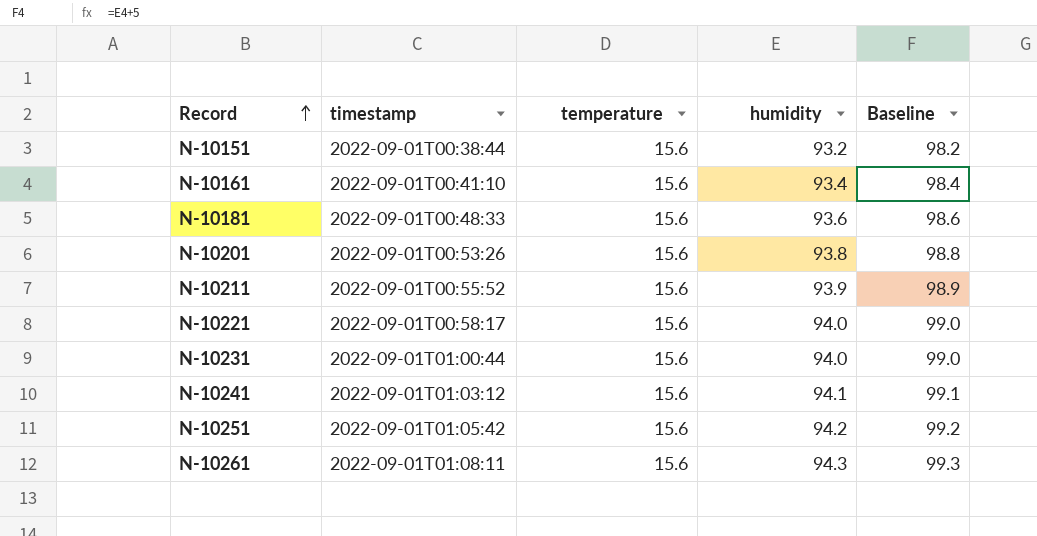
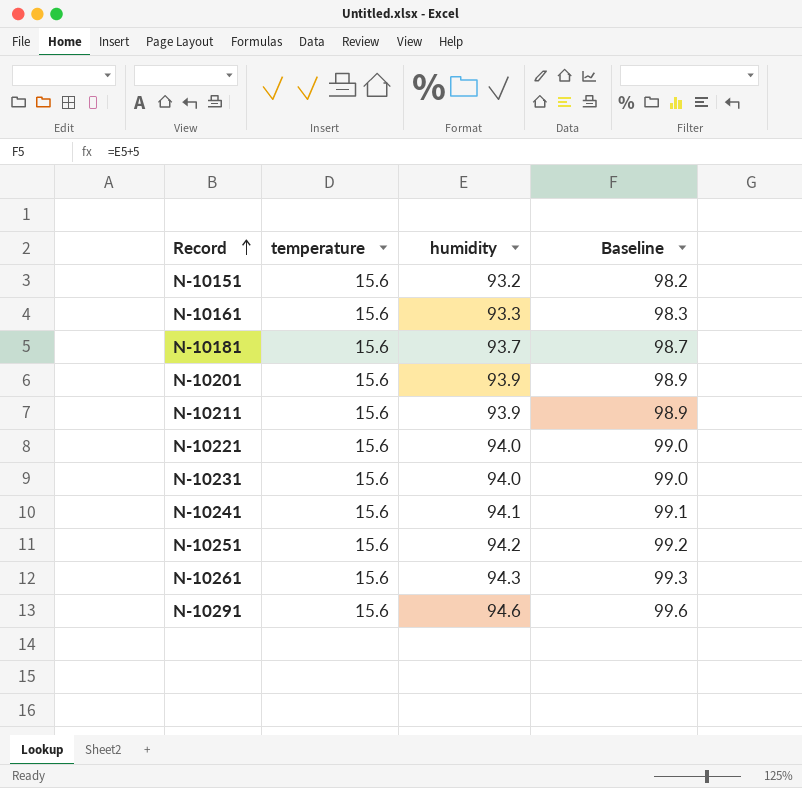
column timestamp | position: 2 -> none
N-10161 | humidity: 93.4 -> 93.3
N-10161 | Baseline: 98.4 -> 98.3
N-10181 | humidity: 93.6 -> 93.7
N-10181 | Baseline: 98.6 -> 98.7
N-10201 | humidity: 93.8 -> 93.9
N-10201 | Baseline: 98.8 -> 98.9
row N-10291: none -> 15.6 | 94.6 | 99.6

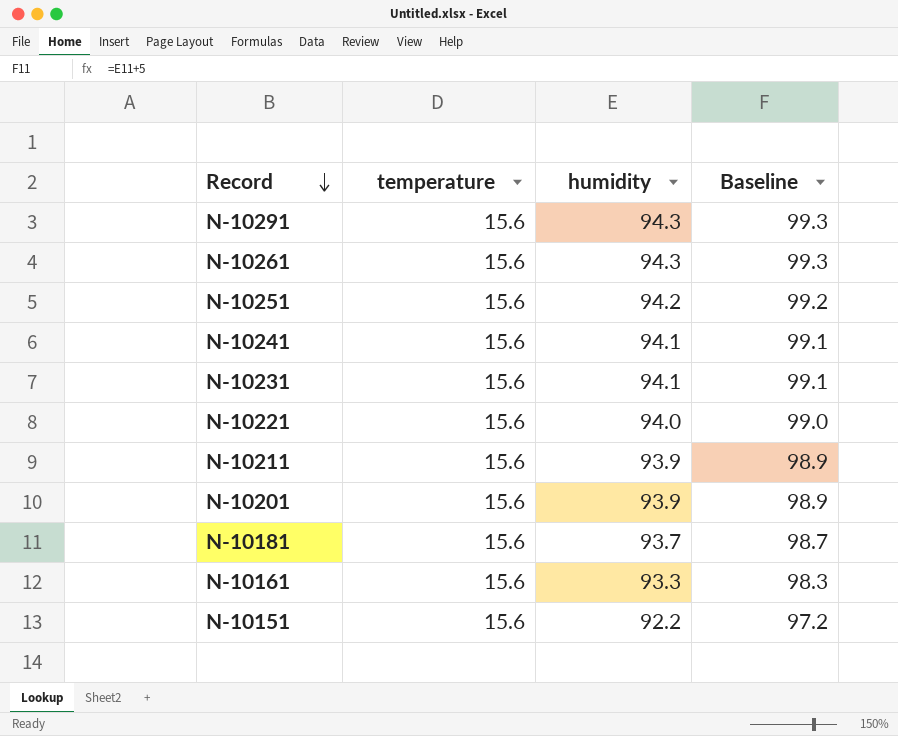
row order: Record ascending -> Record descending
N-10291 | humidity: 94.6 -> 94.3
N-10291 | Baseline: 99.6 -> 99.3
N-10231 | humidity: 94.0 -> 94.1
N-10231 | Baseline: 99.0 -> 99.1
N-10151 | humidity: 93.2 -> 92.2
N-10151 | Baseline: 98.2 -> 97.2

